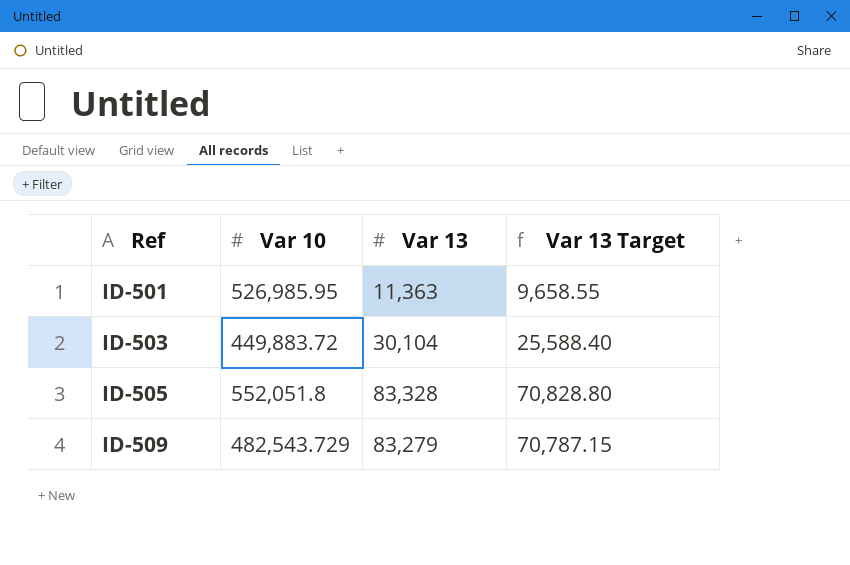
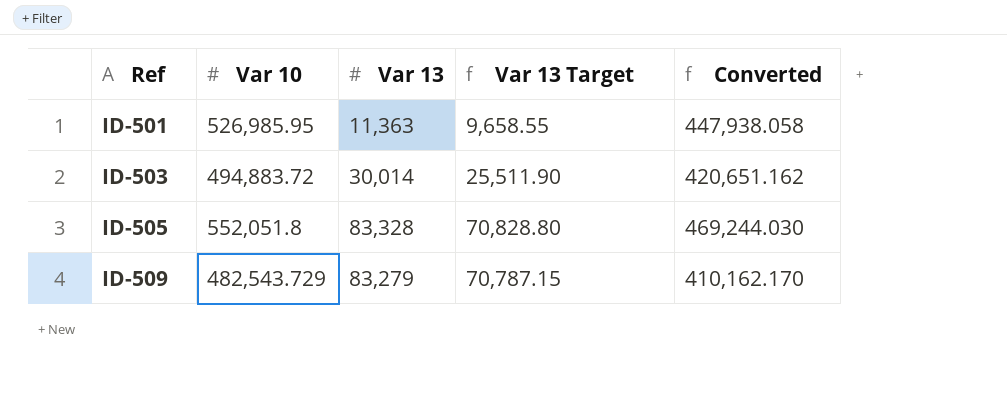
column Converted | formula: none -> [Var 10] * 0.85
ID-503 | Var 10: 449,883.72 -> 494,883.72
ID-503 | Var 13: 30,104 -> 30,014
ID-503 | Var 13 Target: 25,588.40 -> 25,511.90

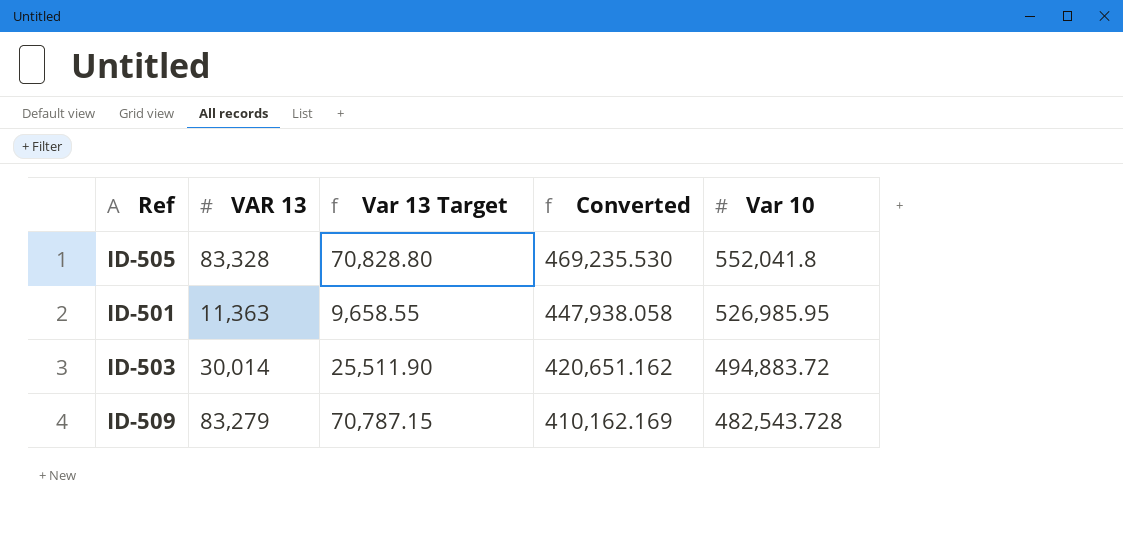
row order: Ref ascending -> Converted descending
column name: Var 13 -> VAR 13
column Var 10 | position: 2 -> 5
ID-505 | Converted: 469,244.030 -> 469,235.530
ID-505 | Var 10: 552,051.8 -> 552,041.8
ID-509 | Converted: 410,162.170 -> 410,162.169
ID-509 | Var 10: 482,543.729 -> 482,543.728

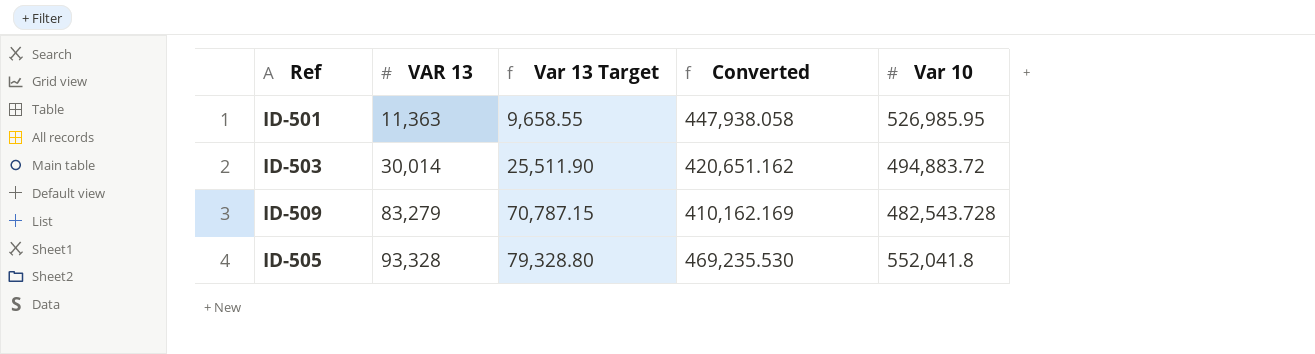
row order: Converted descending -> VAR 13 ascending
ID-505 | VAR 13: 83,328 -> 93,328
ID-505 | Var 13 Target: 70,828.80 -> 79,328.80

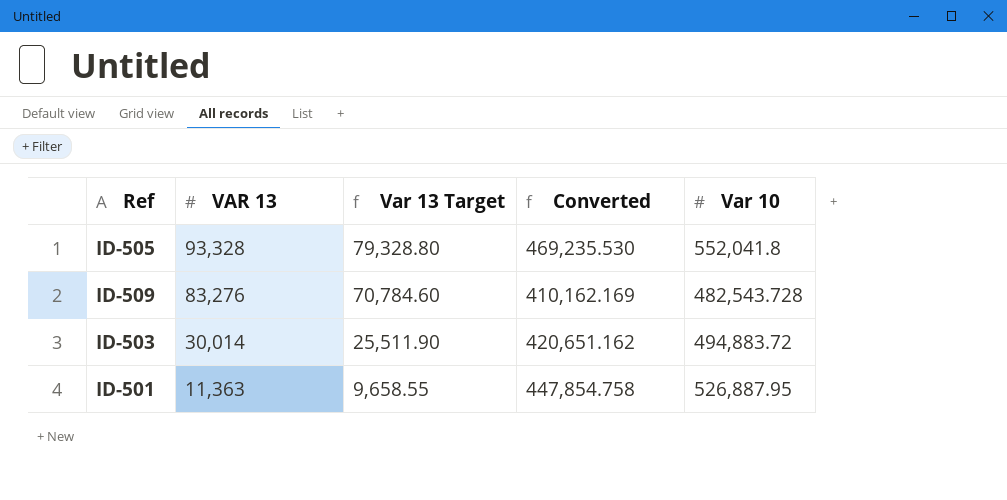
row order: VAR 13 ascending -> VAR 13 descending
ID-509 | VAR 13: 83,279 -> 83,276
ID-509 | Var 13 Target: 70,787.15 -> 70,784.60
ID-501 | Converted: 447,938.058 -> 447,854.758
ID-501 | Var 10: 526,985.95 -> 526,887.95

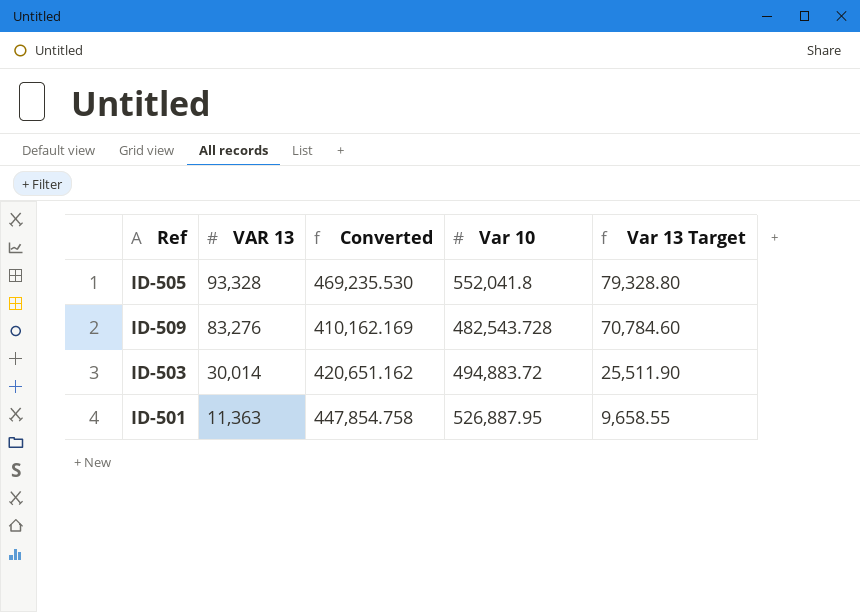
column Var 13 Target | position: 3 -> 5

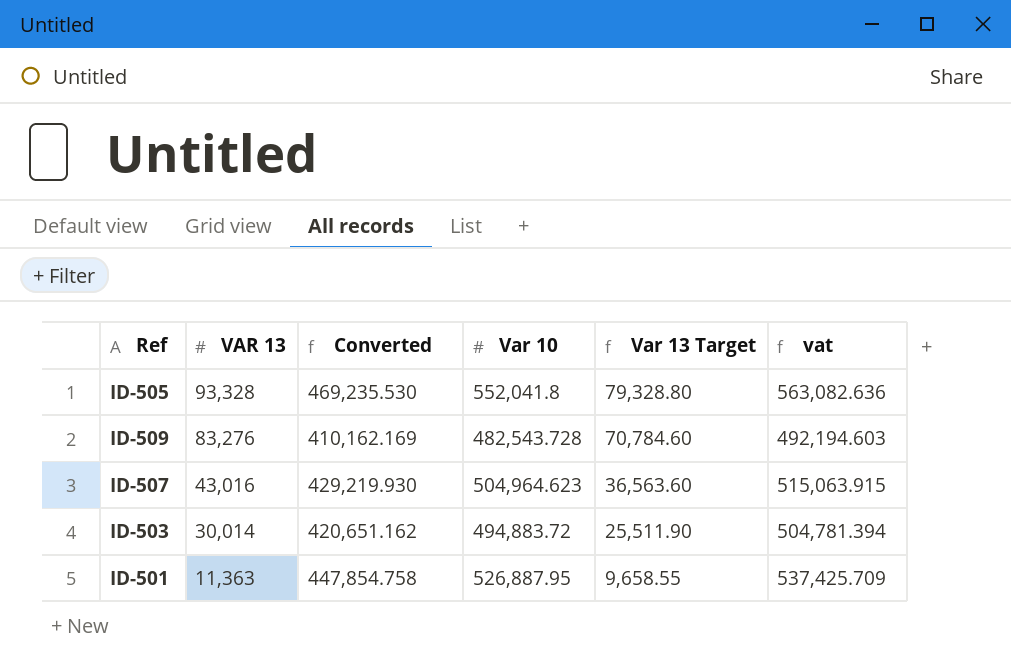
column vat | formula: none -> [Var 10] * 1.02
row ID-507: none -> 43,016 | 429,219.930 | 504,964.623 | 36,563.60 | 515,063.915

